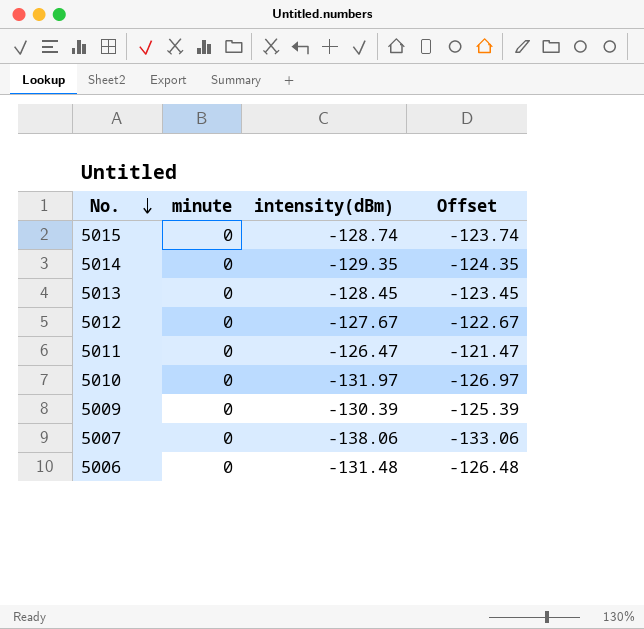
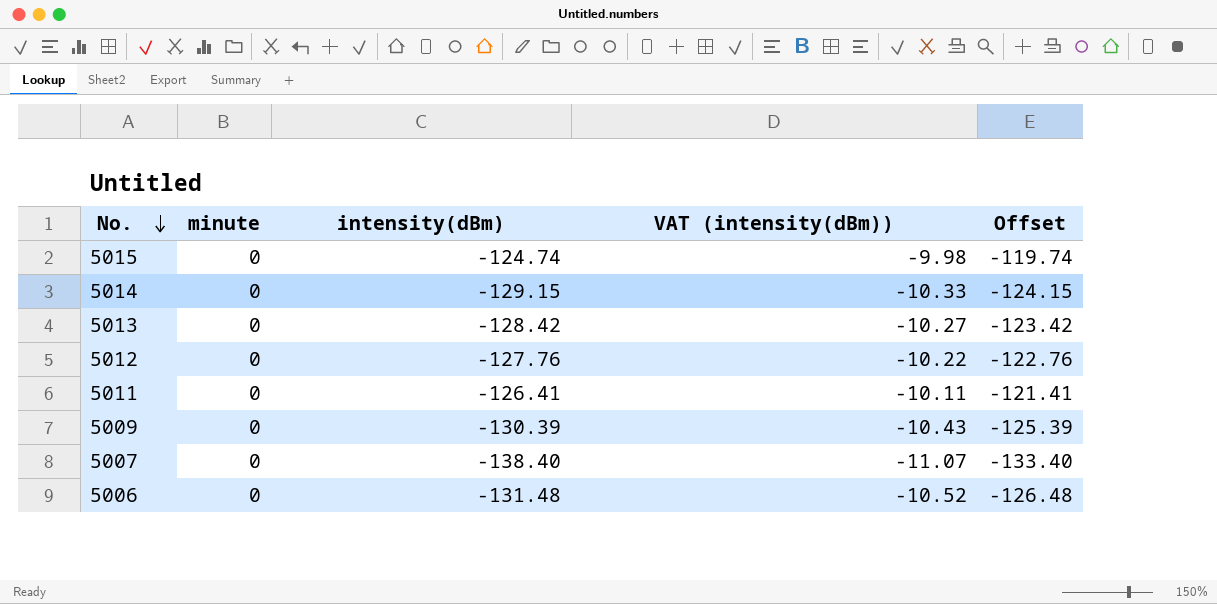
column VAT (intensity(dBm)) | formula: none -> [intensity(dBm)] * 0.08
row 5010: 0 | -131.97 | -126.97 -> none
5015 | intensity(dBm): -128.74 -> -124.74
5015 | Offset: -123.74 -> -119.74
5014 | intensity(dBm): -129.35 -> -129.15
5014 | Offset: -124.35 -> -124.15
5013 | intensity(dBm): -128.45 -> -128.42
5013 | Offset: -123.45 -> -123.42
5012 | intensity(dBm): -127.67 -> -127.76
5012 | Offset: -122.67 -> -122.76
5011 | intensity(dBm): -126.47 -> -126.41
5011 | Offset: -121.47 -> -121.41
5007 | intensity(dBm): -138.06 -> -138.40
5007 | Offset: -133.06 -> -133.40

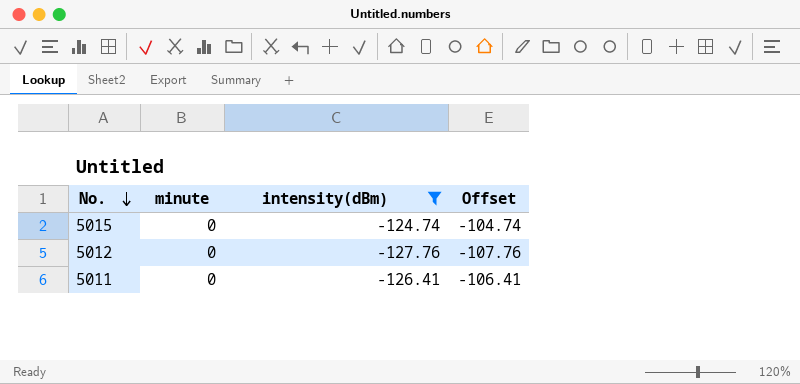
filter: none -> intensity(dBm) >= -127.76
column VAT (intensity(dBm)) | formula: [intensity(dBm)] * 0.08 -> none
column Offset | formula: [intensity(dBm)] + 5 -> [intensity(dBm)] + 20

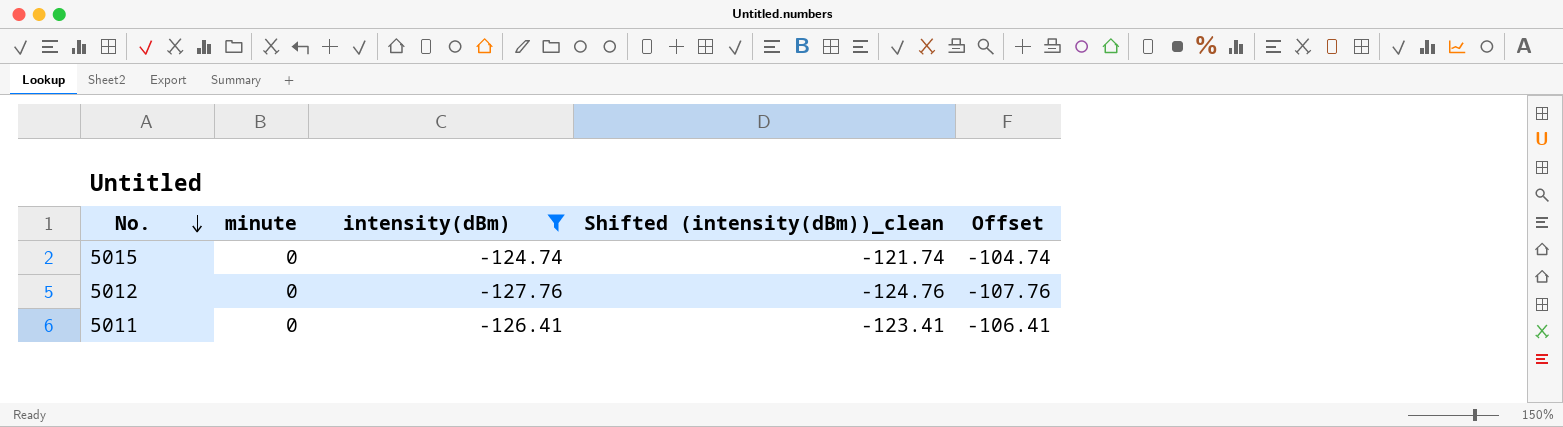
column Shifted (intensity(dBm))_clean | formula: none -> [intensity(dBm)] + 3

